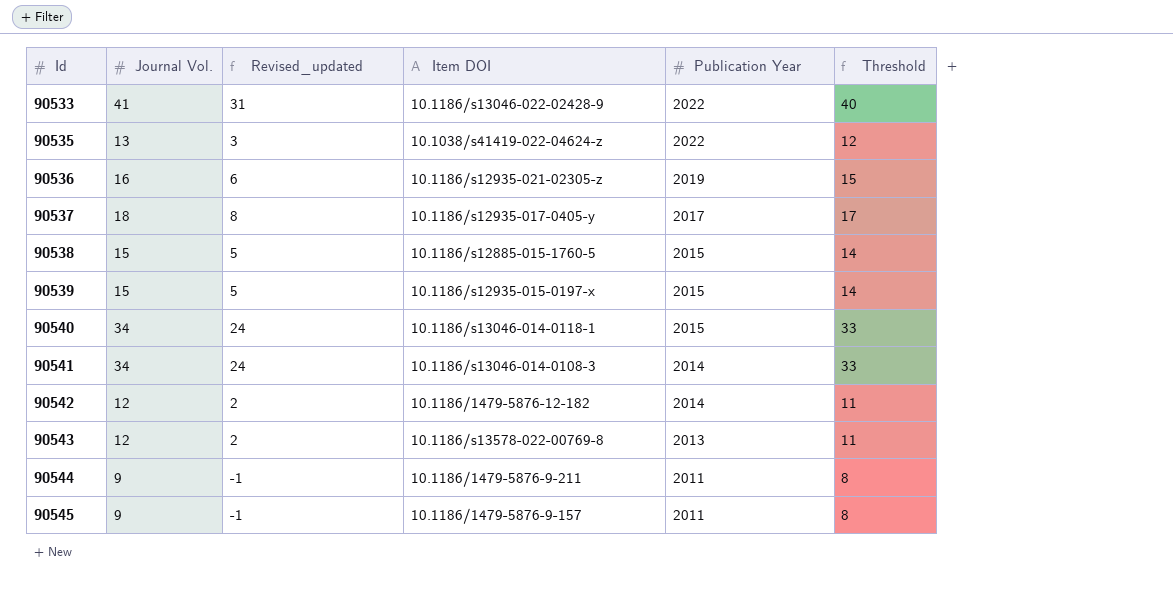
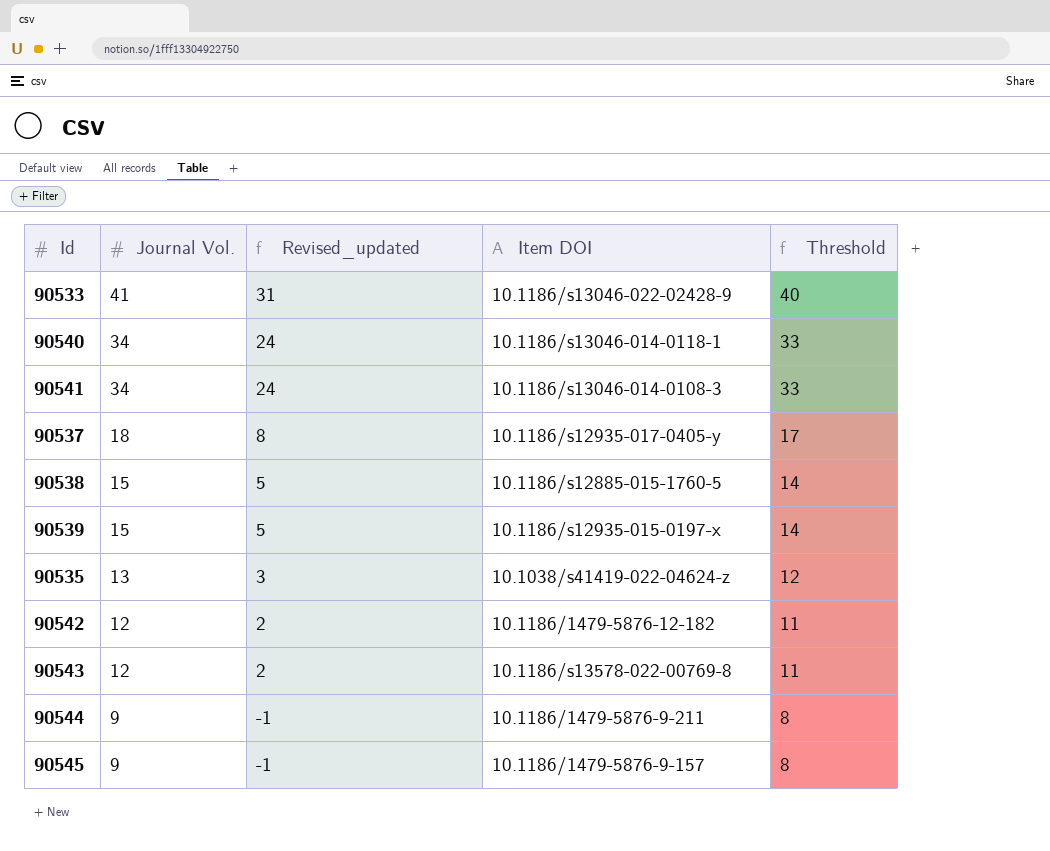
row order: Id ascending -> Journal Vol. descending
column Publication Year | position: 5 -> none
row 90536: 16 | 6 | 10.1186/s12935-021-02305-z | 2019 | 15 -> none

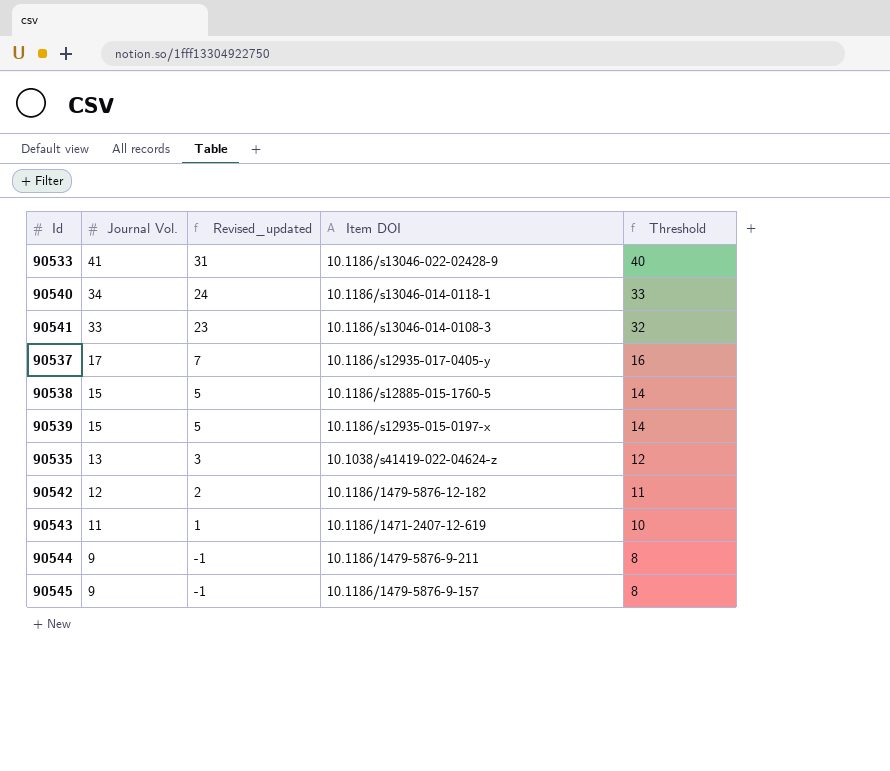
90541 | Journal Vol.: 34 -> 33
90541 | Revised_updated: 24 -> 23
90541 | Threshold: 33 -> 32
90537 | Journal Vol.: 18 -> 17
90537 | Revised_updated: 8 -> 7
90537 | Threshold: 17 -> 16
90543 | Journal Vol.: 12 -> 11
90543 | Revised_updated: 2 -> 1
90543 | Item DOI: 10.1186/s13578-022-00769-8 -> 10.1186/1471-2407-12-619
90543 | Threshold: 11 -> 10

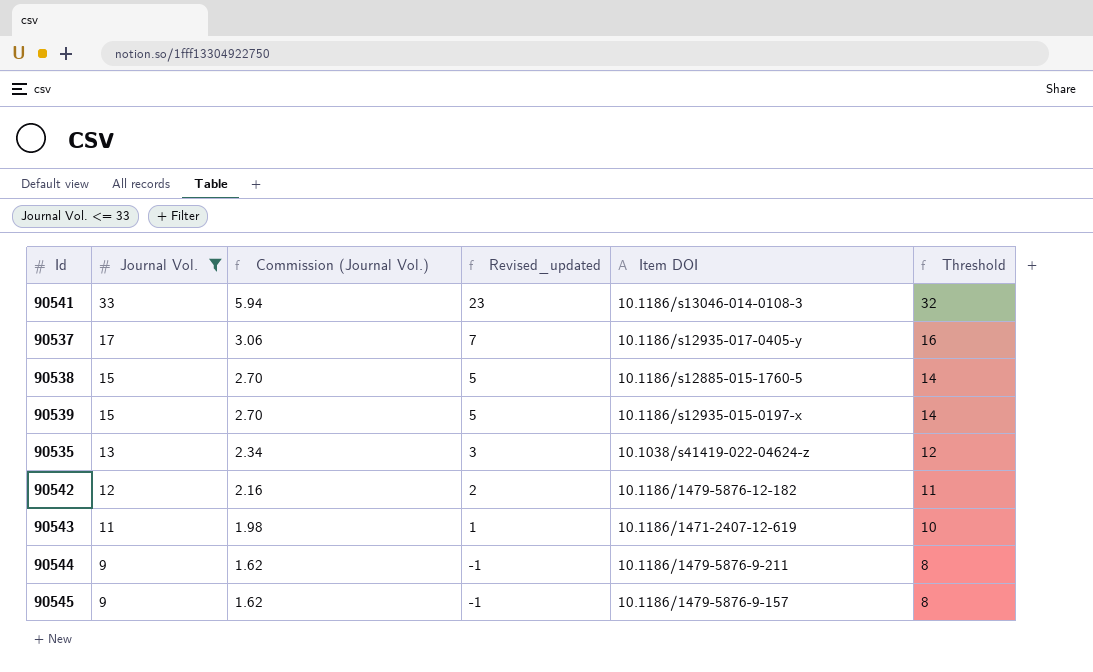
filter: none -> Journal Vol. <= 33
column Commission (Journal Vol.) | formula: none -> [Journal Vol.] * 0.18

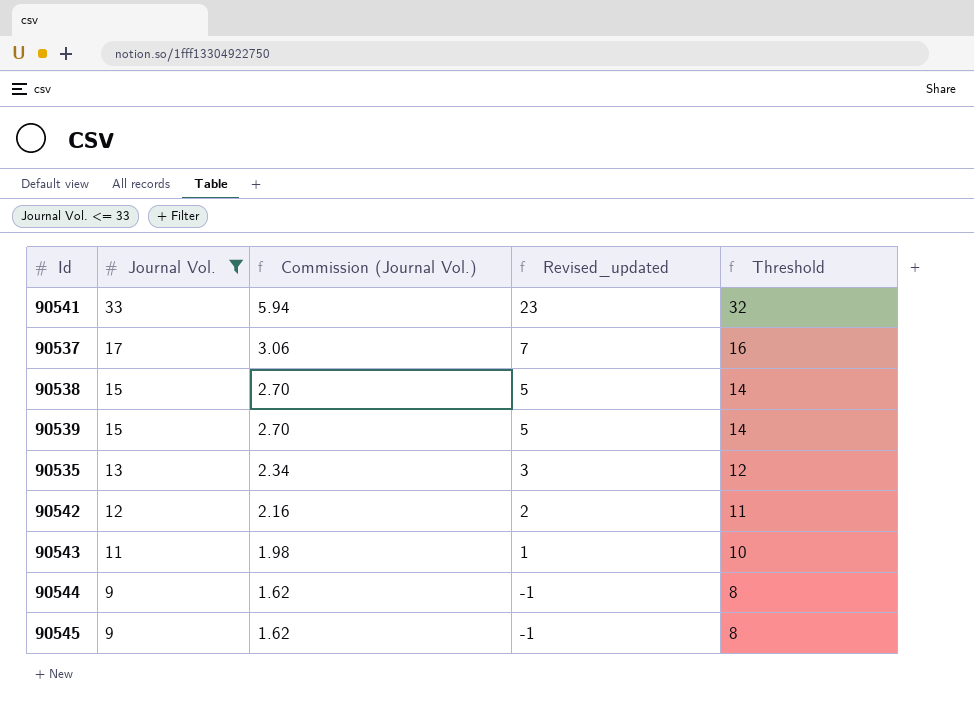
column Item DOI | position: 5 -> none

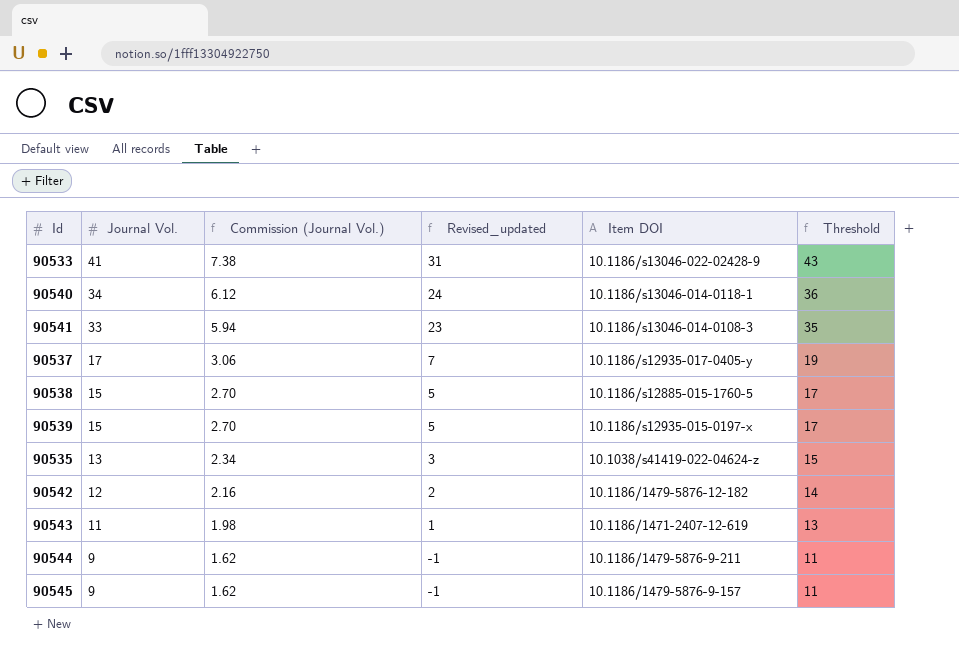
filter: Journal Vol. <= 33 -> none
column Item DOI | position: none -> 5
column Threshold | formula: [Journal Vol.] - 1 -> [Journal Vol.] + 2

